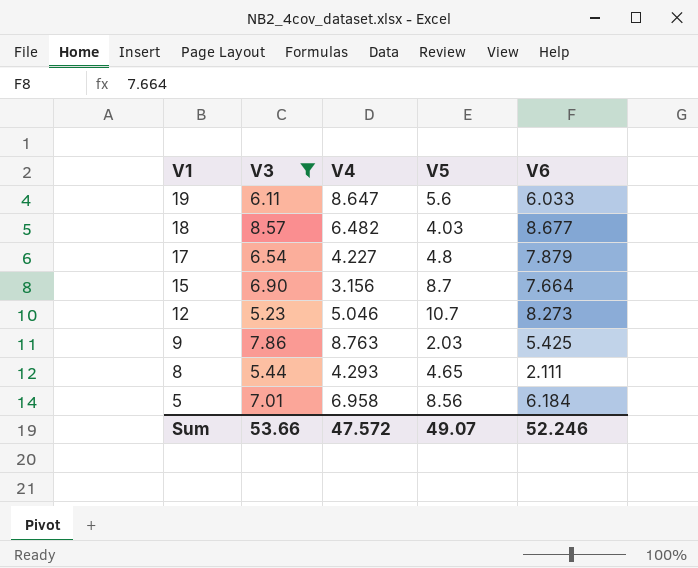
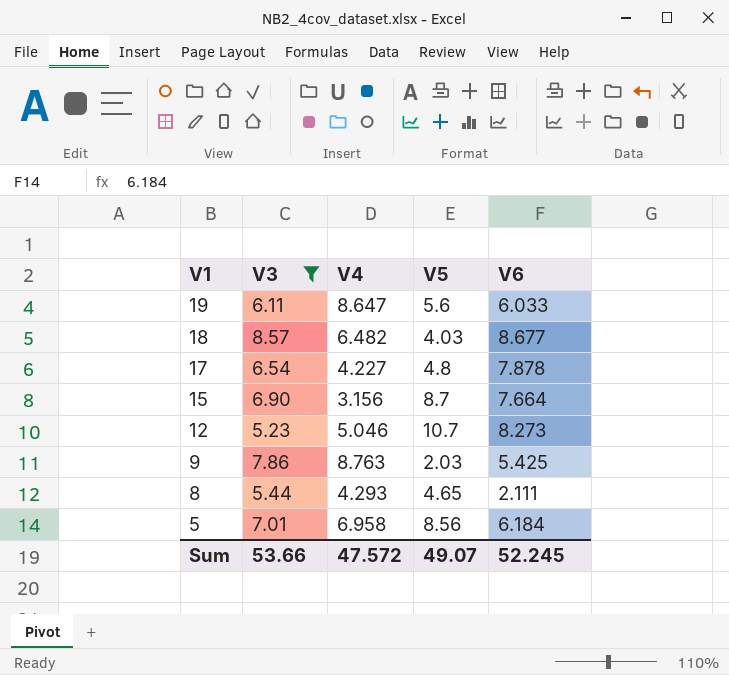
17 | V6: 7.879 -> 7.878
Sum | V6: 52.246 -> 52.245

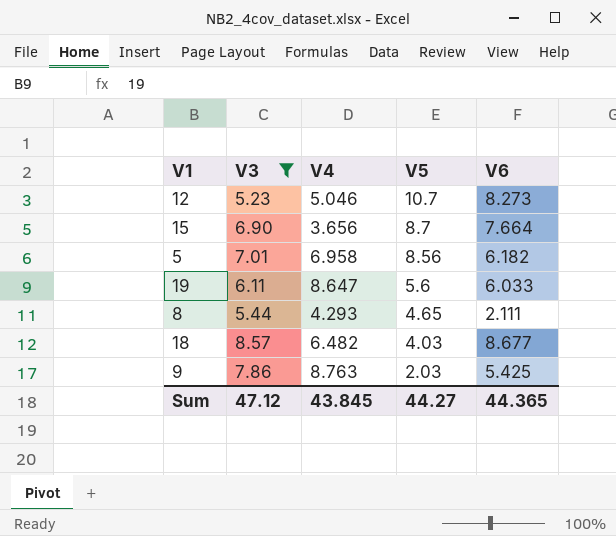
row order: V1 descending -> V5 descending
row 17: 6.54 | 4.227 | 4.8 | 7.878 -> none
15 | V4: 3.156 -> 3.656
5 | V6: 6.184 -> 6.182
Sum | V3: 53.66 -> 47.12
Sum | V4: 47.572 -> 43.845
Sum | V5: 49.07 -> 44.27
Sum | V6: 52.245 -> 44.365

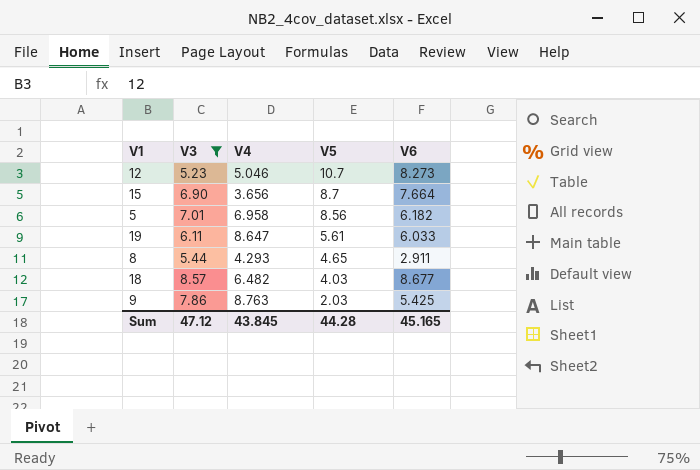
19 | V5: 5.6 -> 5.61
8 | V6: 2.111 -> 2.911
Sum | V5: 44.27 -> 44.28
Sum | V6: 44.365 -> 45.165

